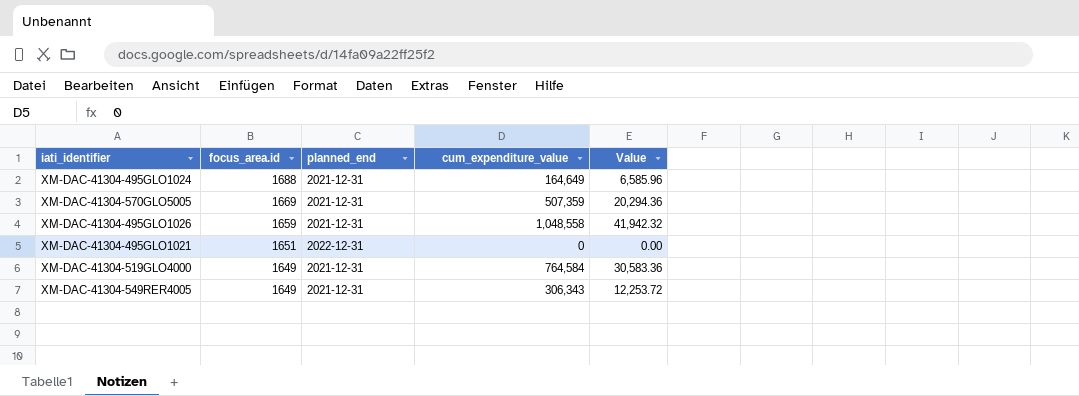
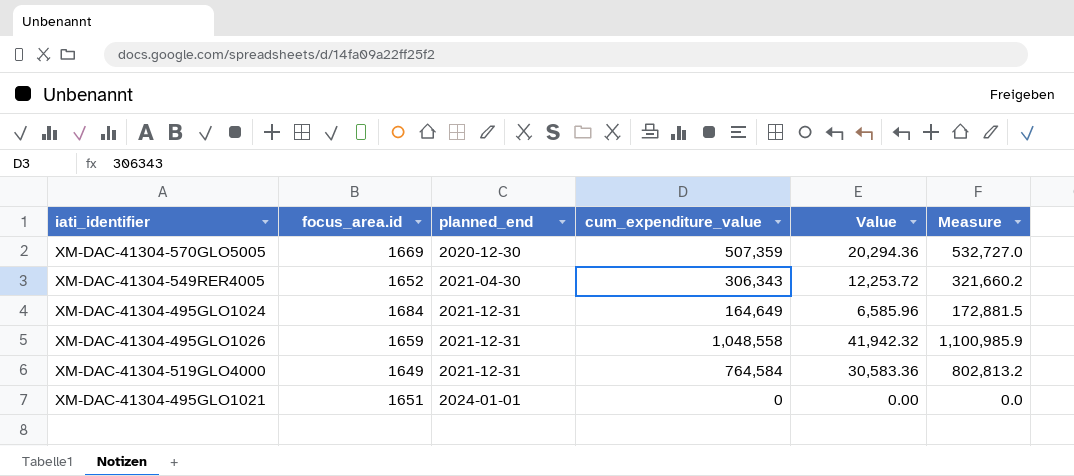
row order: focus_area.id descending -> planned_end ascending
column Measure | formula: none -> [cum_expenditure_value] * 1.05
XM-DAC-41304-570GLO5005 | planned_end: 2021-12-31 -> 2020-12-30
XM-DAC-41304-549RER4005 | focus_area.id: 1649 -> 1652
XM-DAC-41304-549RER4005 | planned_end: 2021-12-31 -> 2021-04-30
XM-DAC-41304-495GLO1024 | focus_area.id: 1688 -> 1684
XM-DAC-41304-495GLO1021 | planned_end: 2022-12-31 -> 2024-01-01

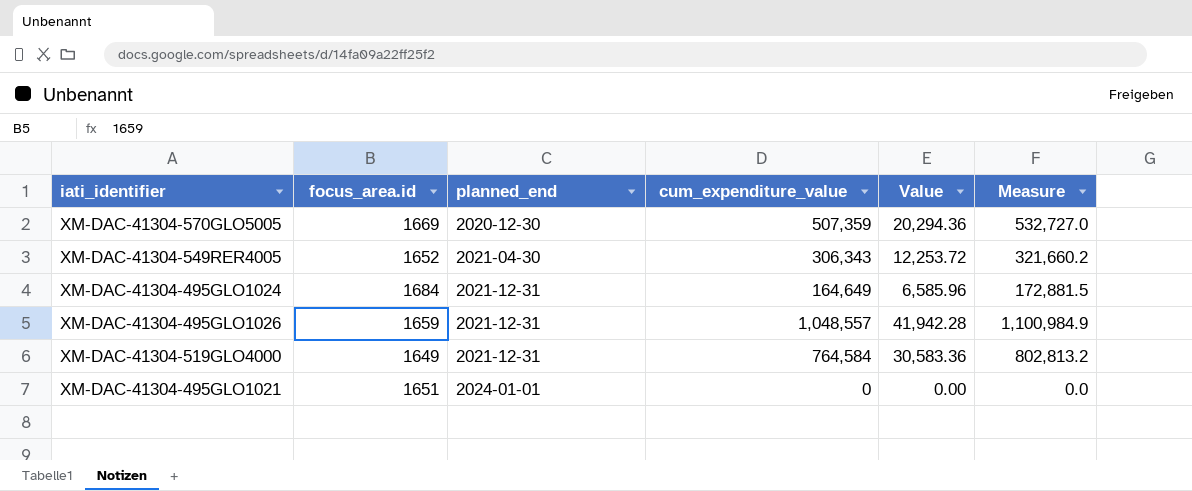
XM-DAC-41304-495GLO1026 | cum_expenditure_value: 1,048,558 -> 1,048,557
XM-DAC-41304-495GLO1026 | Value: 41,942.32 -> 41,942.28
XM-DAC-41304-495GLO1026 | Measure: 1,100,985.9 -> 1,100,984.9

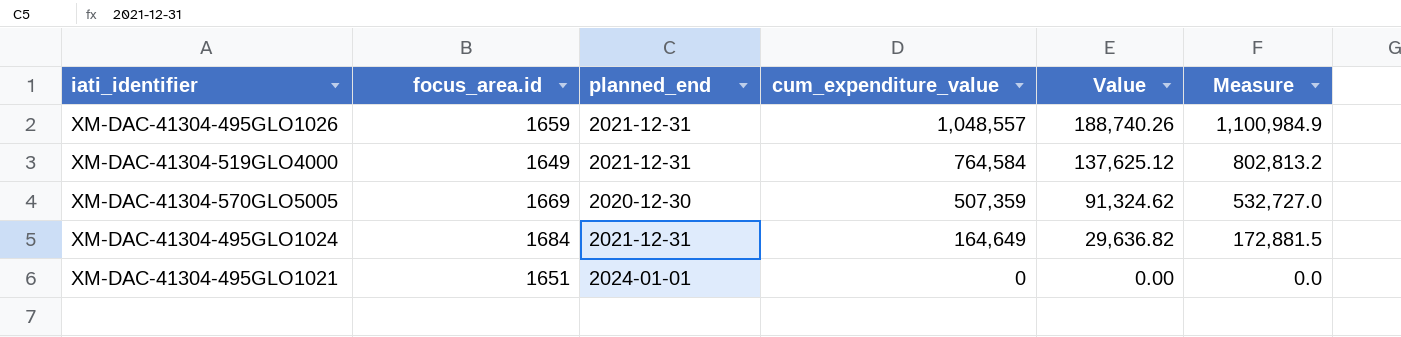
row order: planned_end ascending -> cum_expenditure_value descending
column Value | formula: [cum_expenditure_value] * 0.04 -> [cum_expenditure_value] * 0.18
row XM-DAC-41304-549RER4005: 1652 | 2021-04-30 | 306,343 | 12,253.72 | 321,660.2 -> none

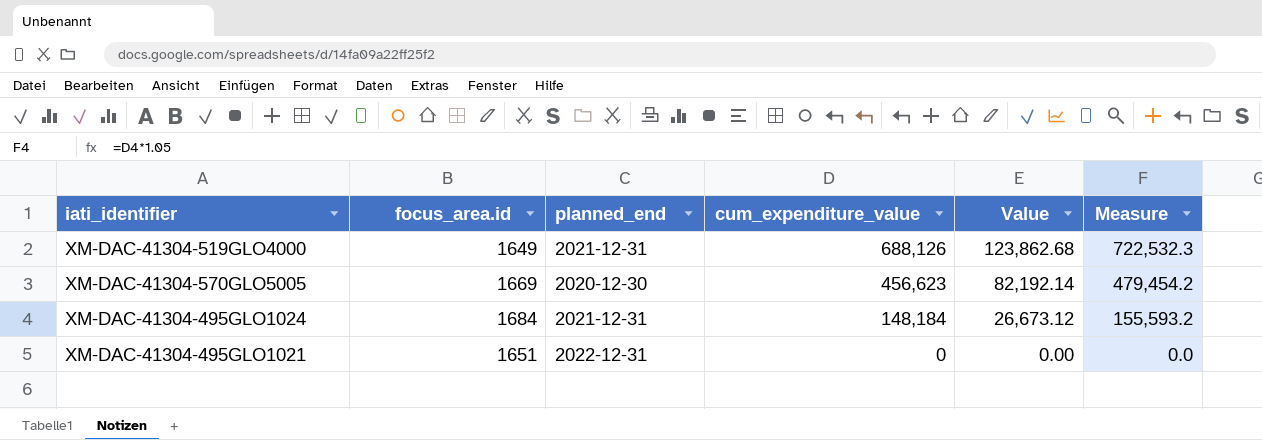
row XM-DAC-41304-495GLO1026: 1659 | 2021-12-31 | 1,048,557 | 188,740.26 | 1,100,984.9 -> none
XM-DAC-41304-519GLO4000 | cum_expenditure_value: 764,584 -> 688,126
XM-DAC-41304-519GLO4000 | Value: 137,625.12 -> 123,862.68
XM-DAC-41304-519GLO4000 | Measure: 802,813.2 -> 722,532.3
XM-DAC-41304-570GLO5005 | cum_expenditure_value: 507,359 -> 456,623
XM-DAC-41304-570GLO5005 | Value: 91,324.62 -> 82,192.14
XM-DAC-41304-570GLO5005 | Measure: 532,727.0 -> 479,454.2
XM-DAC-41304-495GLO1024 | cum_expenditure_value: 164,649 -> 148,184
XM-DAC-41304-495GLO1024 | Value: 29,636.82 -> 26,673.12
XM-DAC-41304-495GLO1024 | Measure: 172,881.5 -> 155,593.2
XM-DAC-41304-495GLO1021 | planned_end: 2024-01-01 -> 2022-12-31

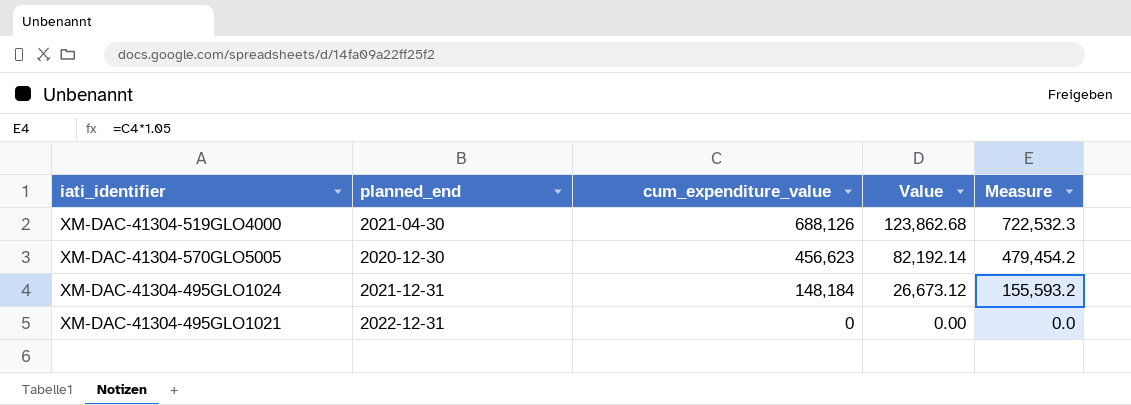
column focus_area.id | position: 2 -> none
XM-DAC-41304-519GLO4000 | planned_end: 2021-12-31 -> 2021-04-30

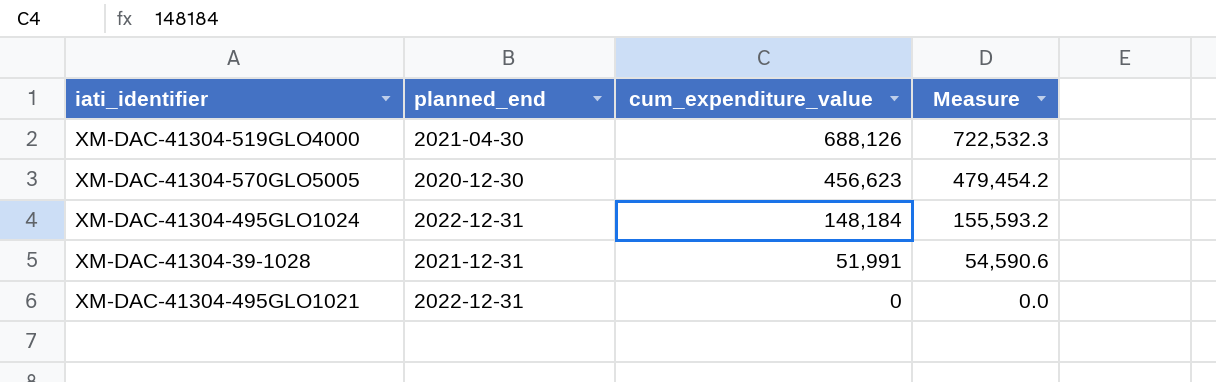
column Value | formula: [cum_expenditure_value] * 0.18 -> none
XM-DAC-41304-495GLO1024 | planned_end: 2021-12-31 -> 2022-12-31
row XM-DAC-41304-39-1028: none -> 2021-12-31 | 51,991 | 54,590.6

